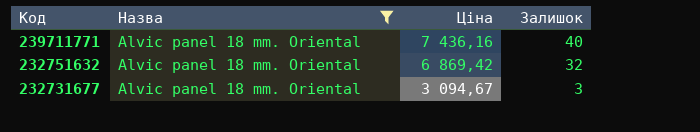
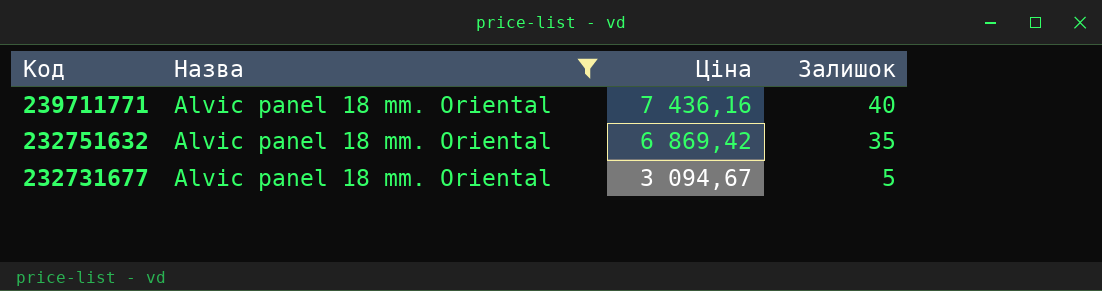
232751632 | Залишок: 32 -> 35
232731677 | Залишок: 3 -> 5

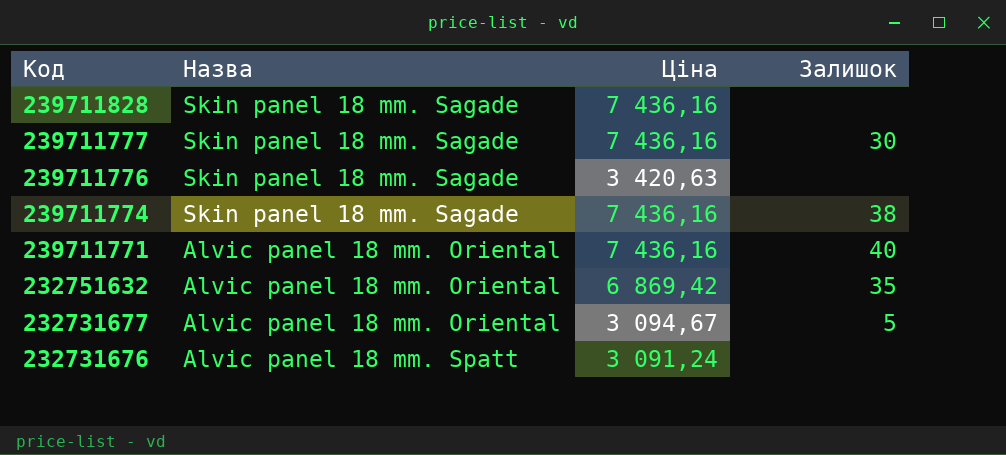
filter: Назва = Alvic panel 18 mm. Oriental -> none

